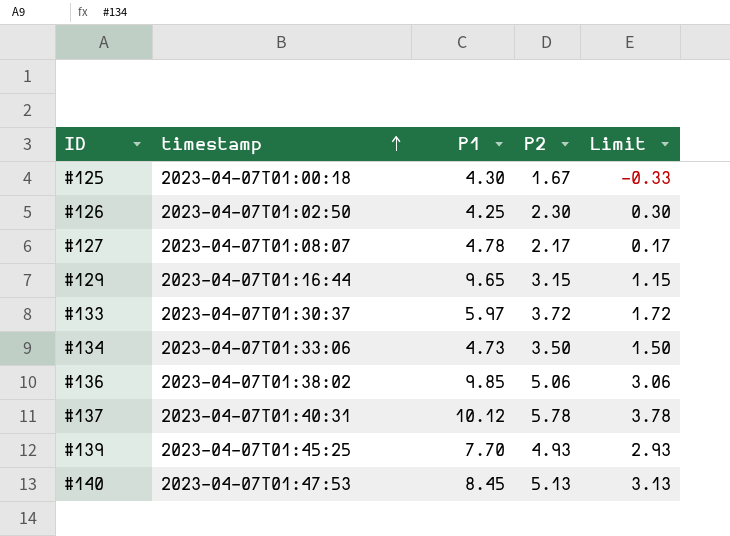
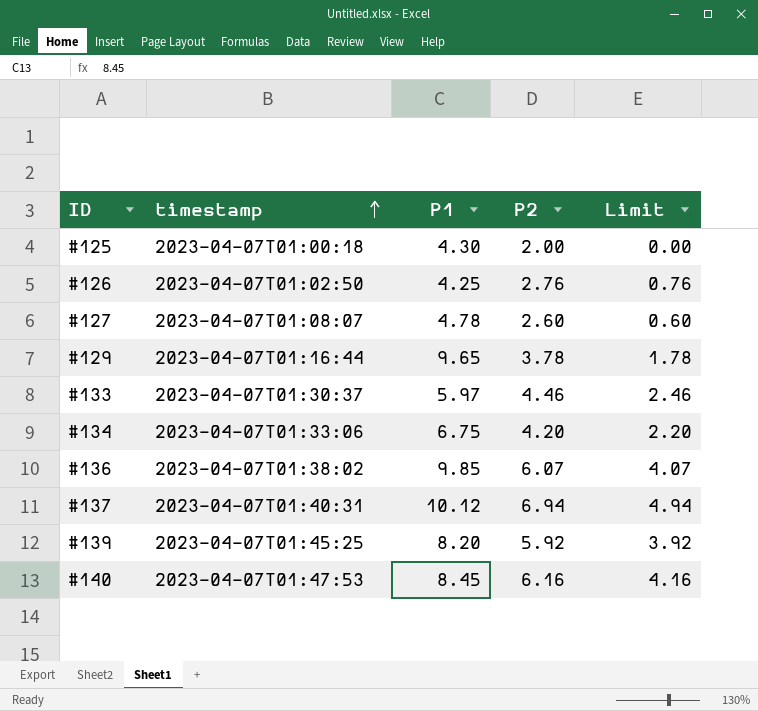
#125 | P2: 1.67 -> 2.00
#125 | Limit: -0.33 -> 0.00
#126 | P2: 2.30 -> 2.76
#126 | Limit: 0.30 -> 0.76
#127 | P2: 2.17 -> 2.60
#127 | Limit: 0.17 -> 0.60
#129 | P2: 3.15 -> 3.78
#129 | Limit: 1.15 -> 1.78
#133 | P2: 3.72 -> 4.46
#133 | Limit: 1.72 -> 2.46
#134 | P1: 4.73 -> 6.75
#134 | P2: 3.50 -> 4.20
#134 | Limit: 1.50 -> 2.20
#136 | P2: 5.06 -> 6.07
#136 | Limit: 3.06 -> 4.07
#137 | P2: 5.78 -> 6.94
#137 | Limit: 3.78 -> 4.94
#139 | P1: 7.70 -> 8.20
#139 | P2: 4.93 -> 5.92
#139 | Limit: 2.93 -> 3.92
#140 | P2: 5.13 -> 6.16
#140 | Limit: 3.13 -> 4.16

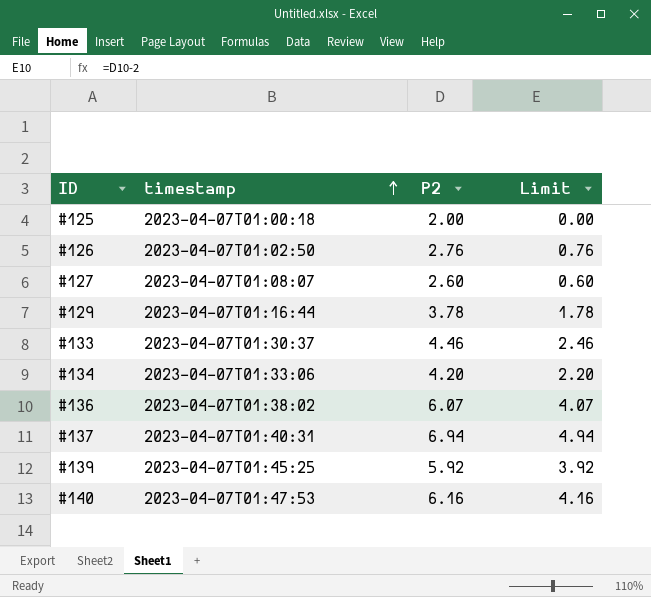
column P1 | position: 3 -> none

